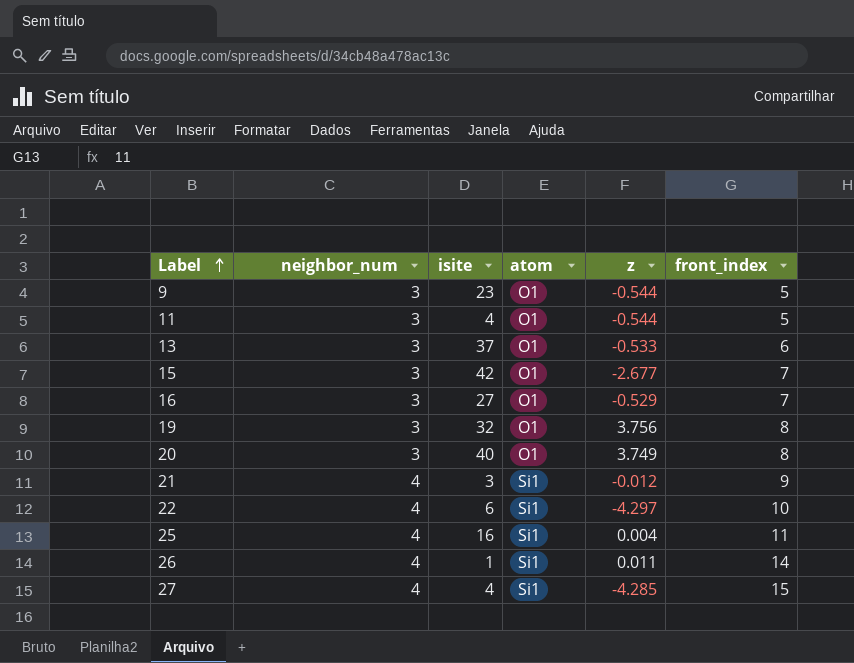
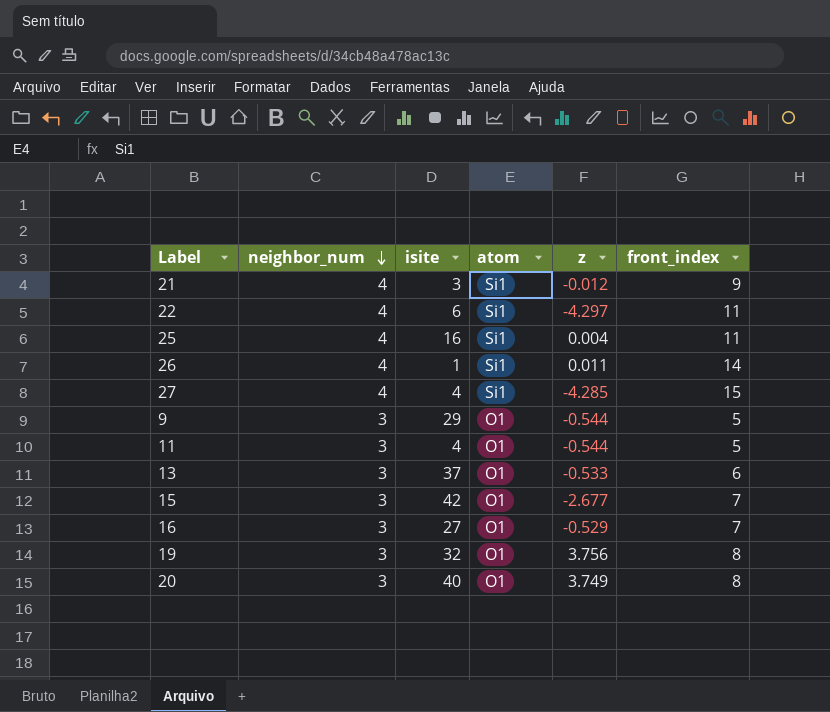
row order: Label ascending -> neighbor_num descending
22 | front_index: 10 -> 11
9 | isite: 23 -> 29

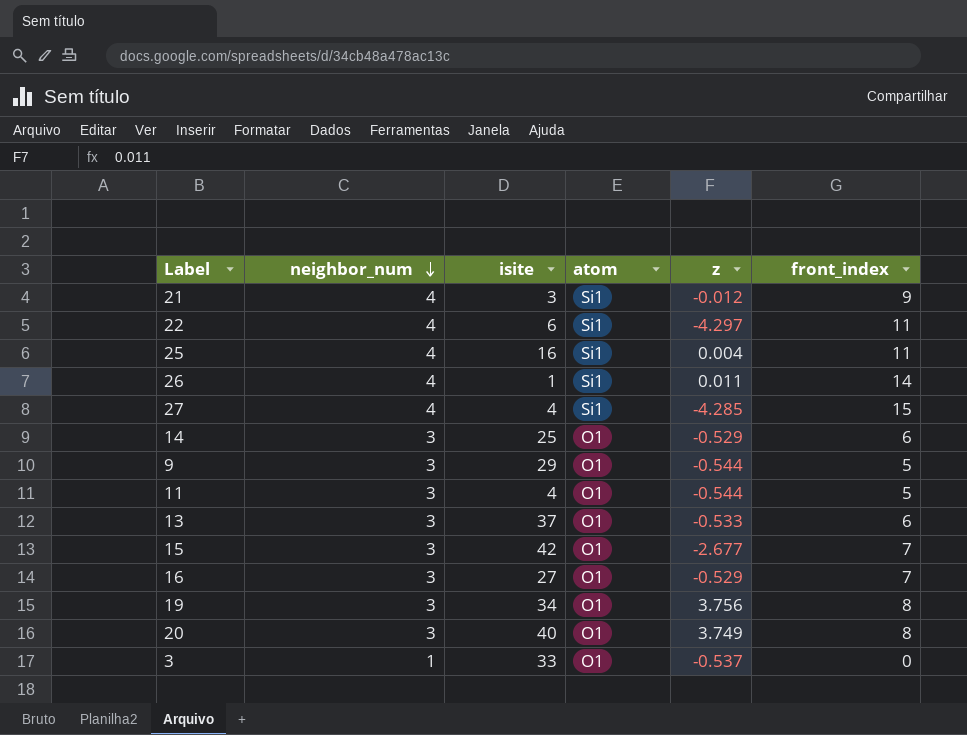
row 14: none -> 3 | 25 | O1 | -0.529 | 6
19 | isite: 32 -> 34
row 3: none -> 1 | 33 | O1 | -0.537 | 0

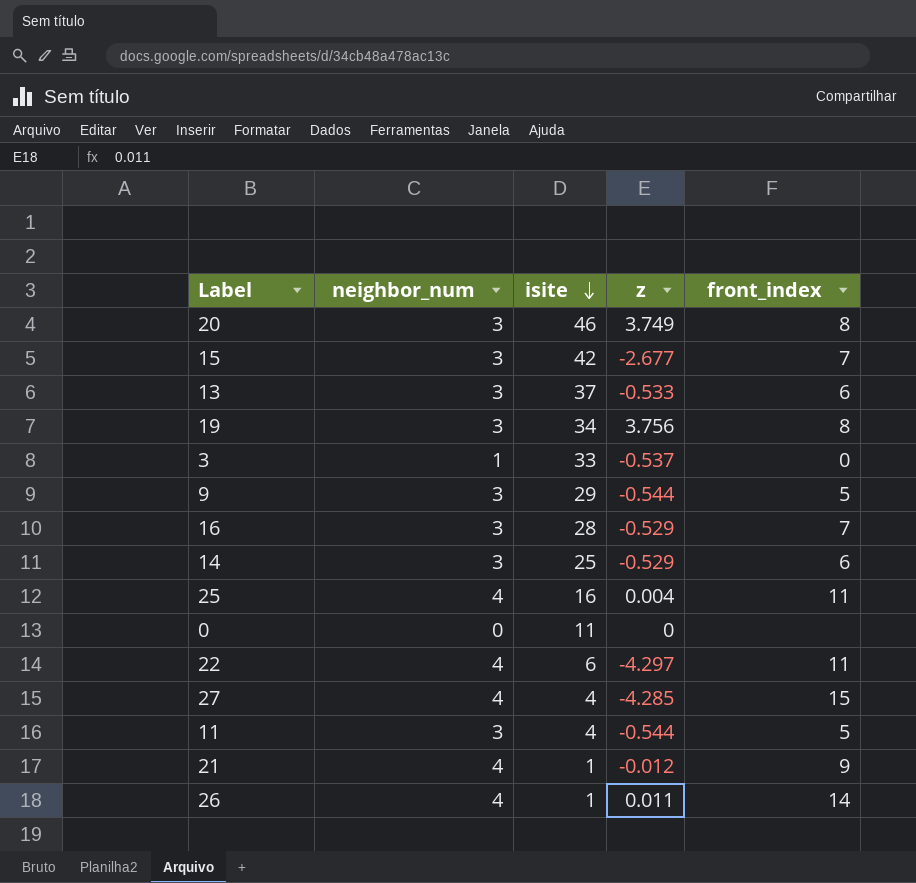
row order: neighbor_num descending -> isite descending
column atom | position: 4 -> none
20 | isite: 40 -> 46
16 | isite: 27 -> 28
row 0: none -> 0 | 11 | 0 | none
21 | isite: 3 -> 1

